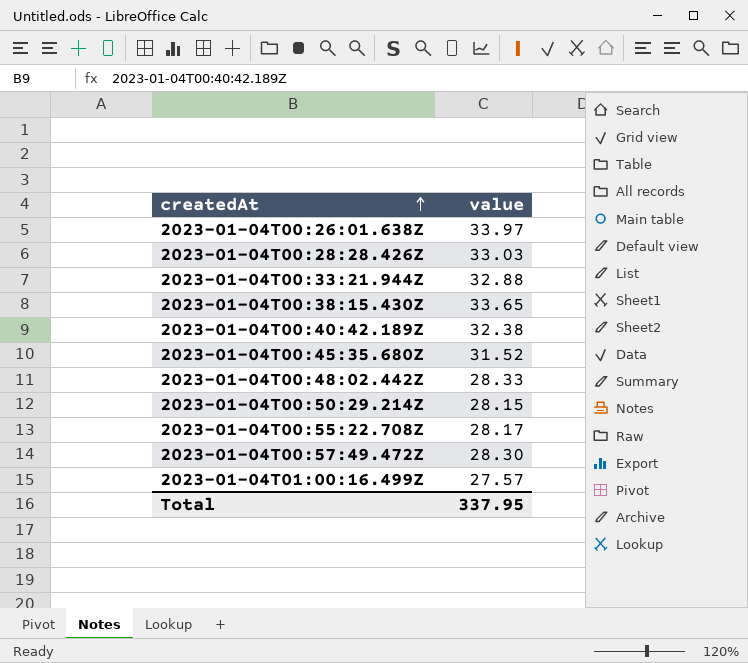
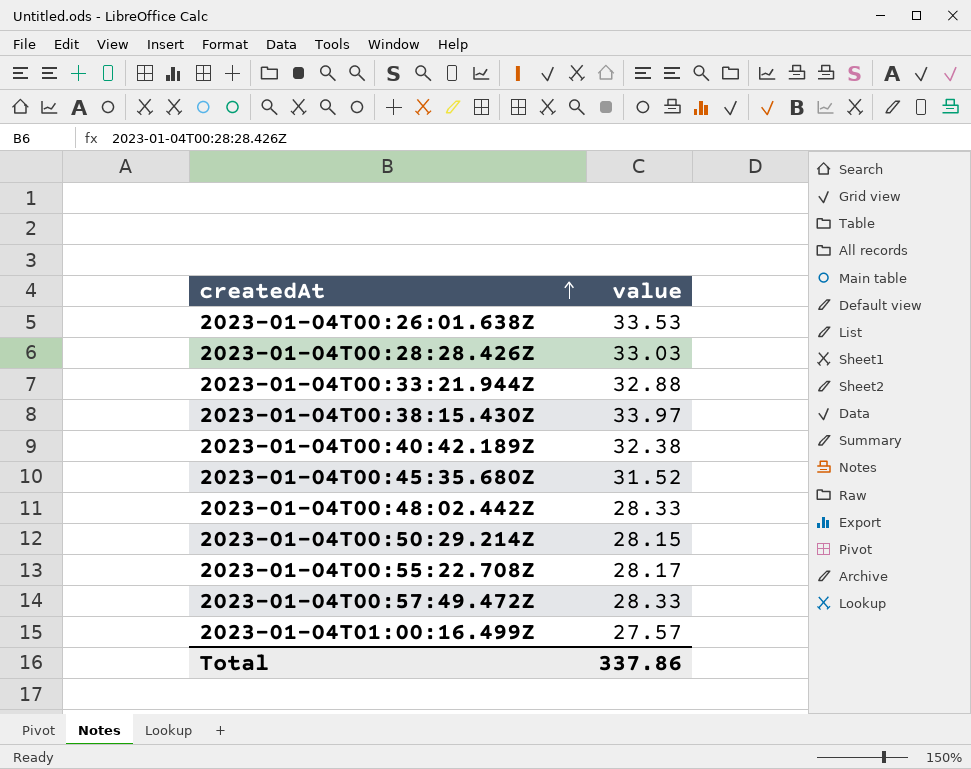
2023-01-04T00:26:01.638Z | value: 33.97 -> 33.53
2023-01-04T00:38:15.430Z | value: 33.65 -> 33.97
2023-01-04T00:57:49.472Z | value: 28.30 -> 28.33
Total | value: 337.95 -> 337.86

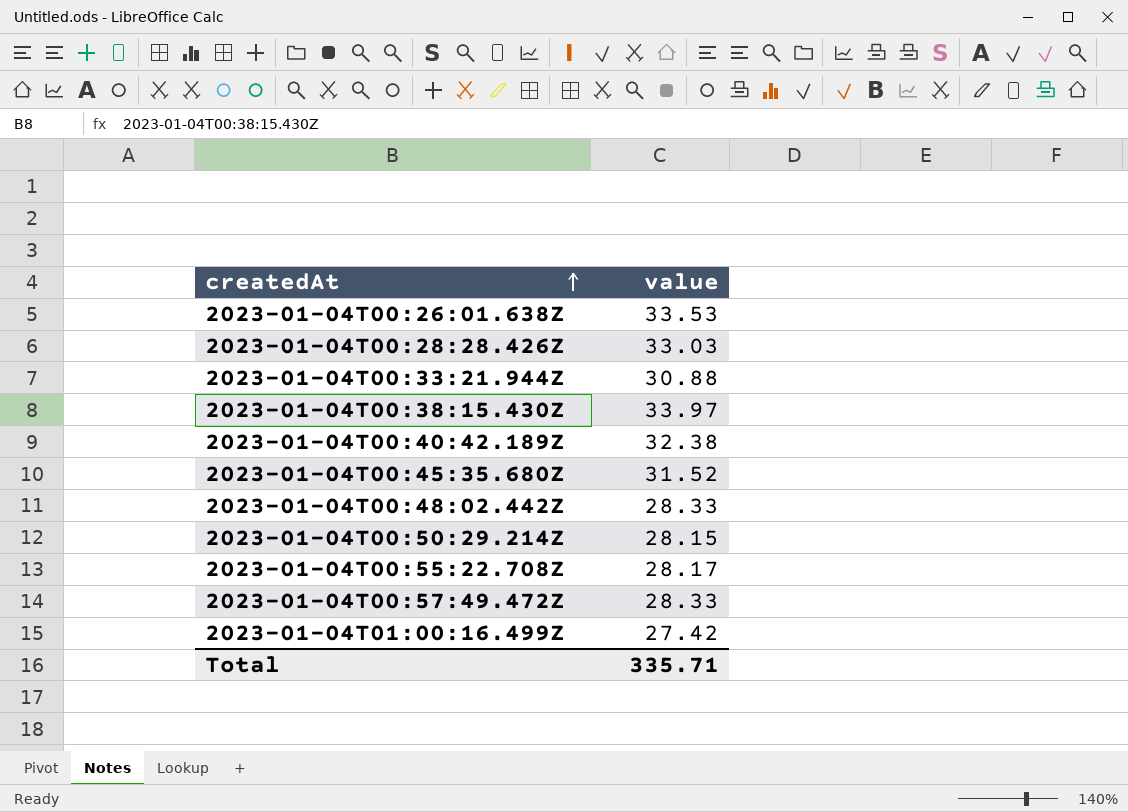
2023-01-04T00:33:21.944Z | value: 32.88 -> 30.88
2023-01-04T01:00:16.499Z | value: 27.57 -> 27.42
Total | value: 337.86 -> 335.71

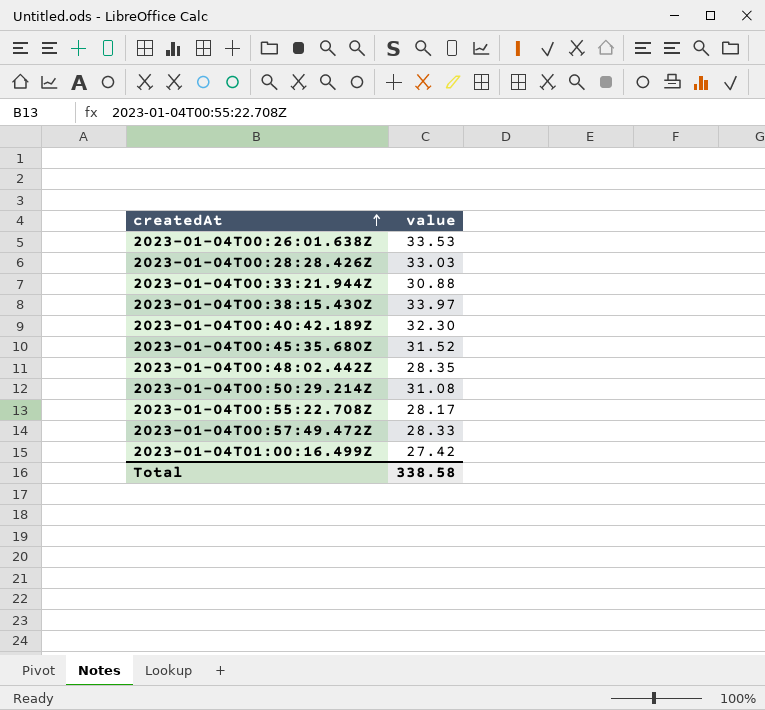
2023-01-04T00:40:42.189Z | value: 32.38 -> 32.30
2023-01-04T00:48:02.442Z | value: 28.33 -> 28.35
2023-01-04T00:50:29.214Z | value: 28.15 -> 31.08
Total | value: 335.71 -> 338.58

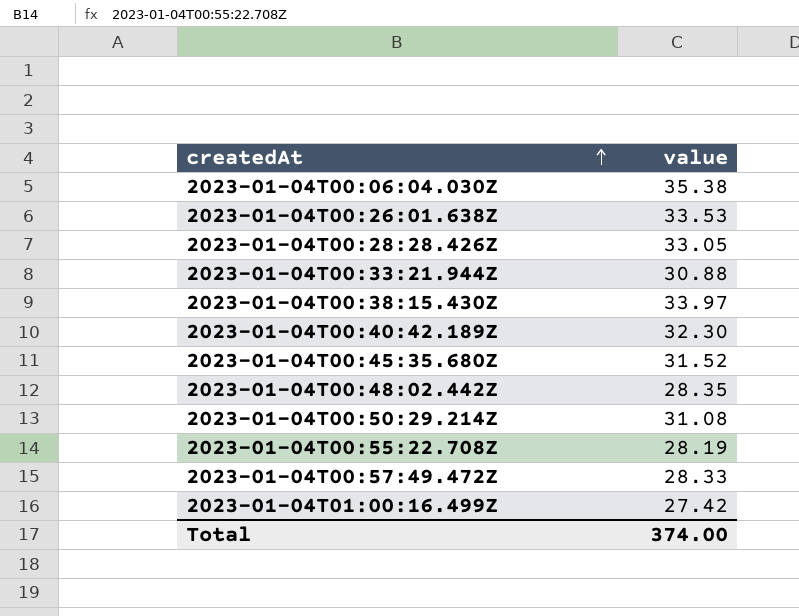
row 2023-01-04T00:06:04.030Z: none -> 35.38
2023-01-04T00:28:28.426Z | value: 33.03 -> 33.05
2023-01-04T00:55:22.708Z | value: 28.17 -> 28.19
Total | value: 338.58 -> 374.00

